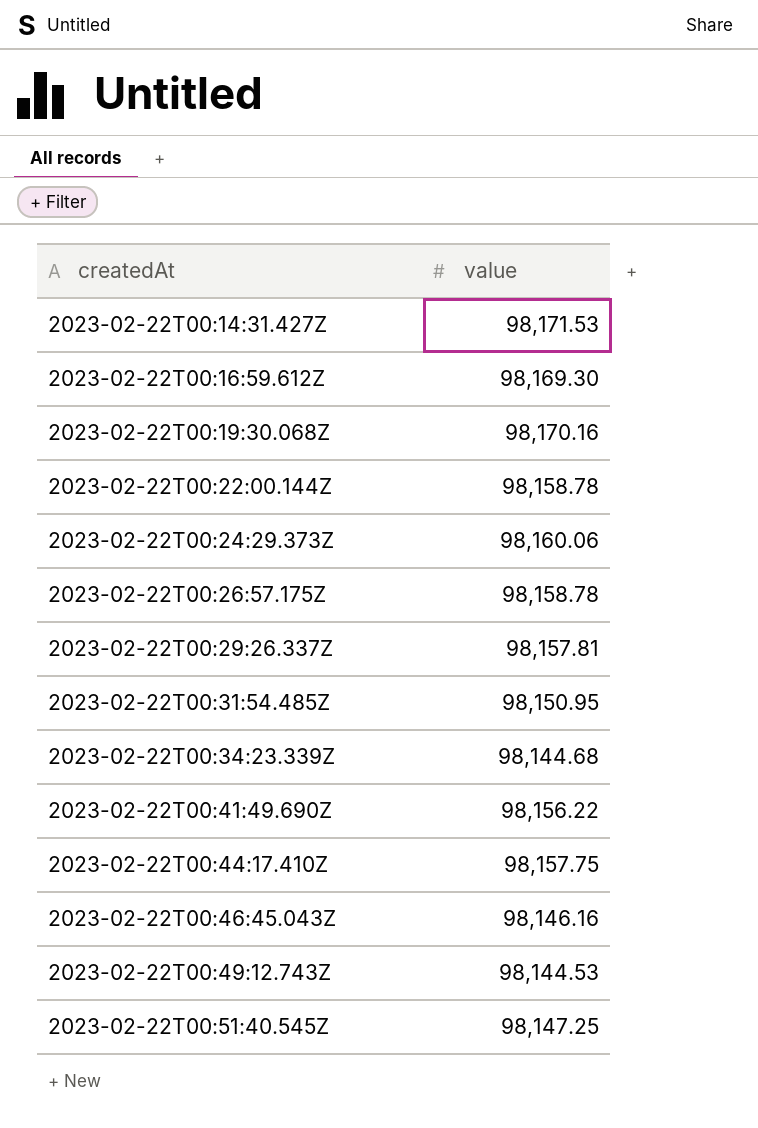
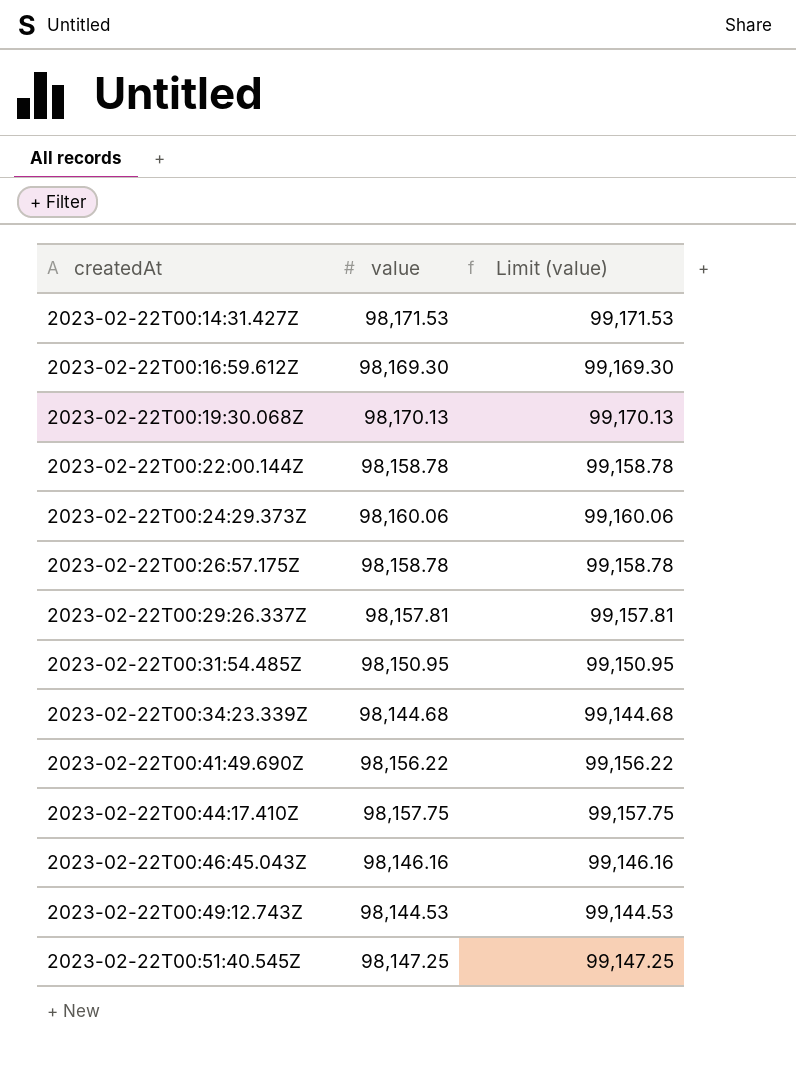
column Limit (value) | formula: none -> [value] + 1000
2023-02-22T00:19:30.068Z | value: 98,170.16 -> 98,170.13

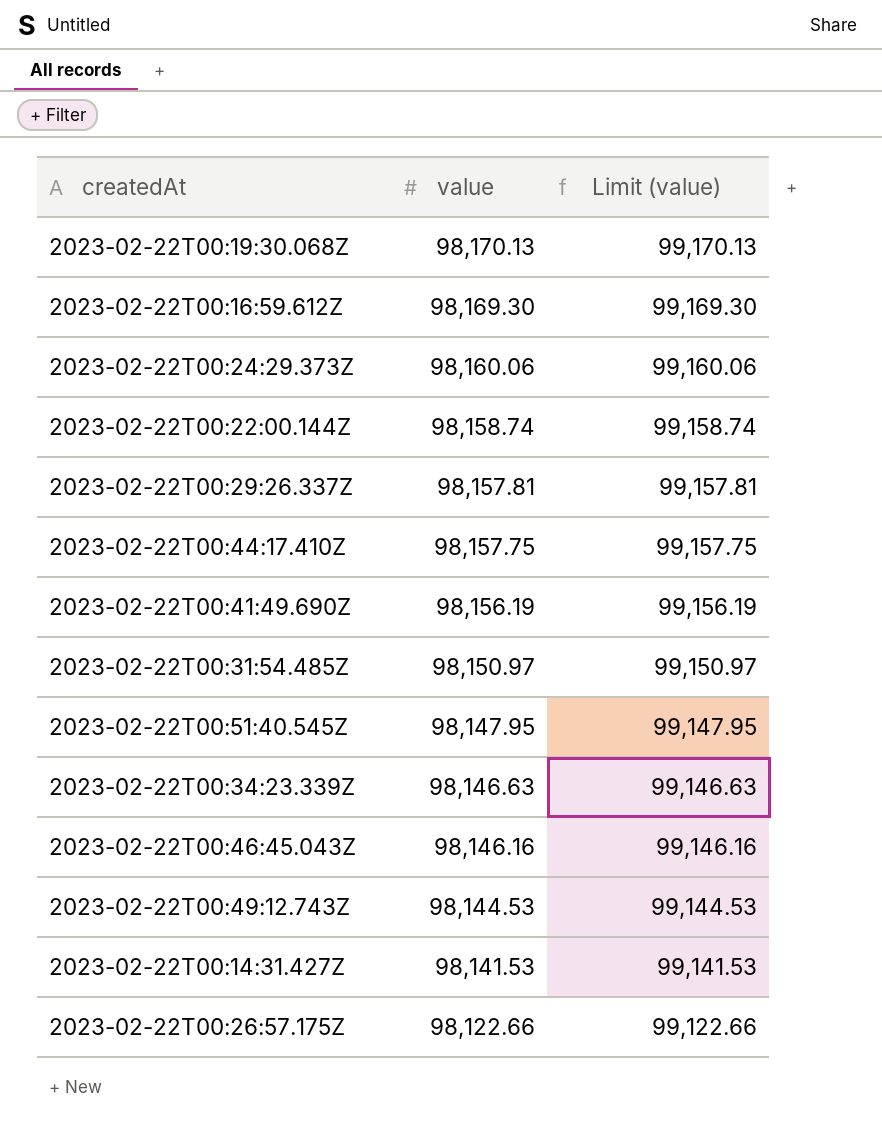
row order: createdAt ascending -> value descending
2023-02-22T00:22:00.144Z | value: 98,158.78 -> 98,158.74
2023-02-22T00:22:00.144Z | Limit (value): 99,158.78 -> 99,158.74
2023-02-22T00:41:49.690Z | value: 98,156.22 -> 98,156.19
2023-02-22T00:41:49.690Z | Limit (value): 99,156.22 -> 99,156.19
2023-02-22T00:31:54.485Z | value: 98,150.95 -> 98,150.97
2023-02-22T00:31:54.485Z | Limit (value): 99,150.95 -> 99,150.97
2023-02-22T00:51:40.545Z | value: 98,147.25 -> 98,147.95
2023-02-22T00:51:40.545Z | Limit (value): 99,147.25 -> 99,147.95
2023-02-22T00:34:23.339Z | value: 98,144.68 -> 98,146.63
2023-02-22T00:34:23.339Z | Limit (value): 99,144.68 -> 99,146.63
2023-02-22T00:14:31.427Z | value: 98,171.53 -> 98,141.53
2023-02-22T00:14:31.427Z | Limit (value): 99,171.53 -> 99,141.53
2023-02-22T00:26:57.175Z | value: 98,158.78 -> 98,122.66
2023-02-22T00:26:57.175Z | Limit (value): 99,158.78 -> 99,122.66

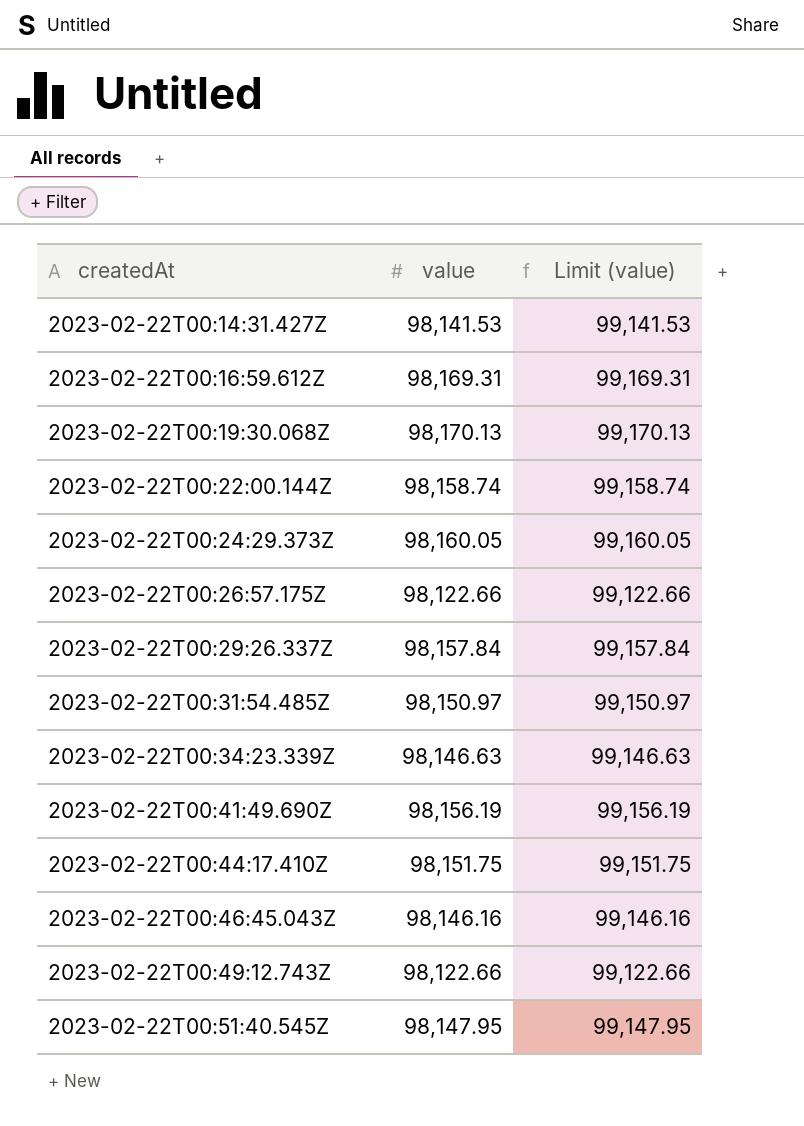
row order: value descending -> createdAt ascending
2023-02-22T00:16:59.612Z | value: 98,169.30 -> 98,169.31
2023-02-22T00:16:59.612Z | Limit (value): 99,169.30 -> 99,169.31
2023-02-22T00:24:29.373Z | value: 98,160.06 -> 98,160.05
2023-02-22T00:24:29.373Z | Limit (value): 99,160.06 -> 99,160.05
2023-02-22T00:29:26.337Z | value: 98,157.81 -> 98,157.84
2023-02-22T00:29:26.337Z | Limit (value): 99,157.81 -> 99,157.84
2023-02-22T00:44:17.410Z | value: 98,157.75 -> 98,151.75
2023-02-22T00:44:17.410Z | Limit (value): 99,157.75 -> 99,151.75
2023-02-22T00:49:12.743Z | value: 98,144.53 -> 98,122.66
2023-02-22T00:49:12.743Z | Limit (value): 99,144.53 -> 99,122.66

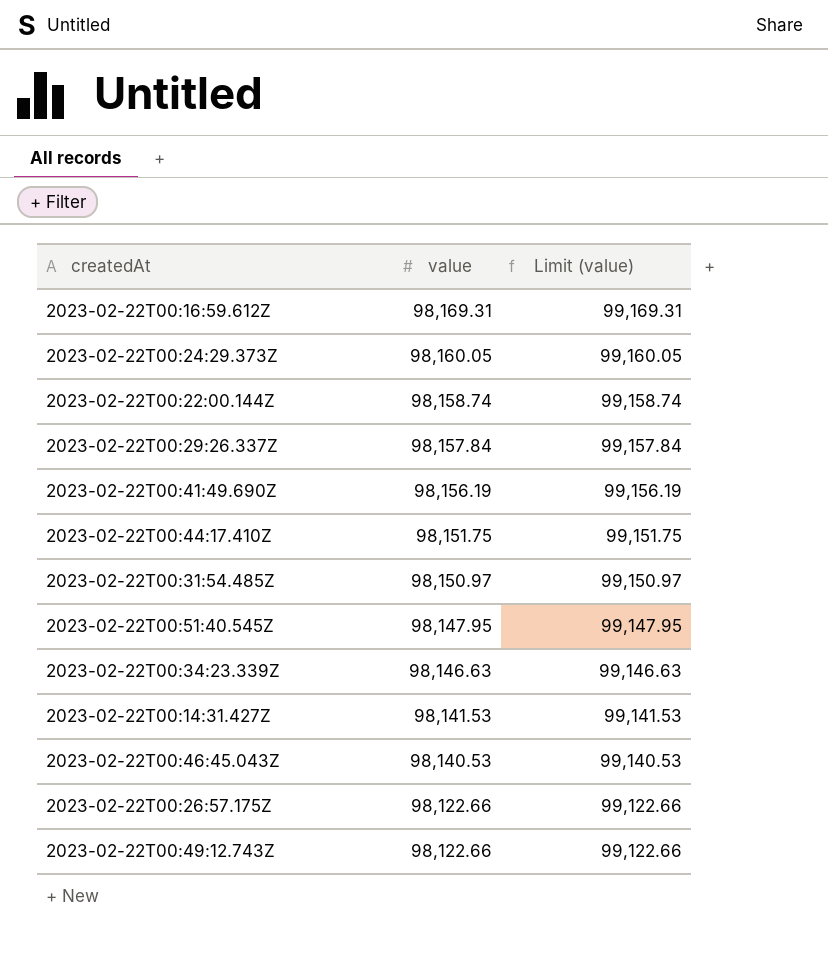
row order: createdAt ascending -> value descending
row 2023-02-22T00:19:30.068Z: 98,170.13 | 99,170.13 -> none
2023-02-22T00:46:45.043Z | value: 98,146.16 -> 98,140.53
2023-02-22T00:46:45.043Z | Limit (value): 99,146.16 -> 99,140.53

